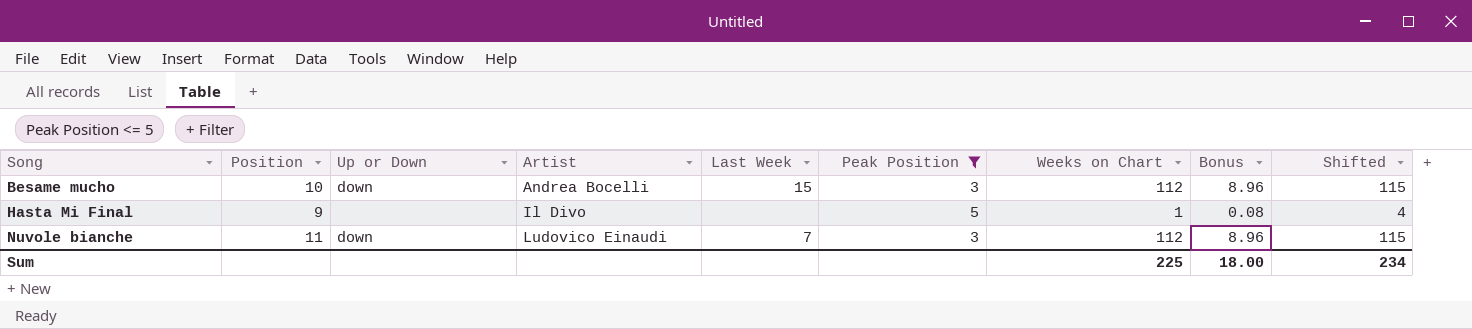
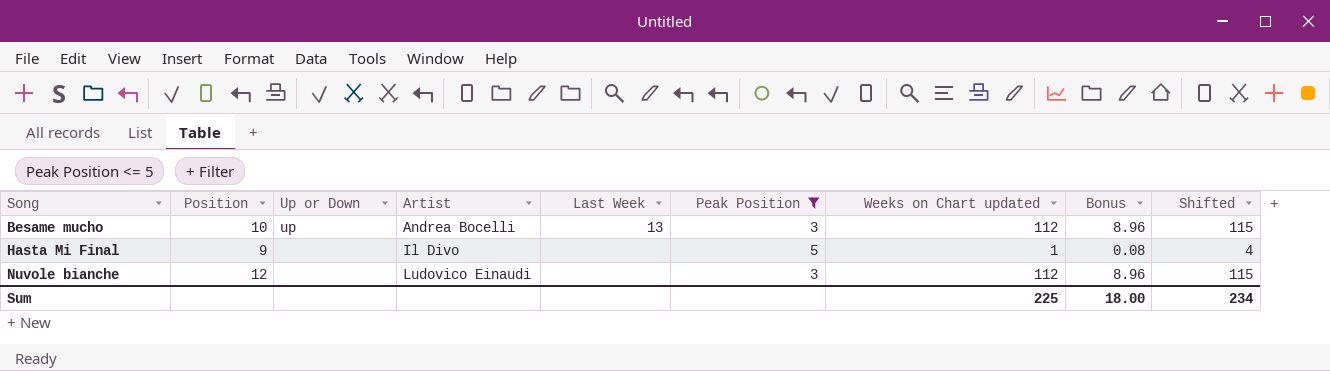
column name: Weeks on Chart -> Weeks on Chart updated
Besame mucho | Up or Down: down -> up
Besame mucho | Last Week: 15 -> 13
Nuvole bianche | Position: 11 -> 12
Nuvole bianche | Up or Down: down -> none
Nuvole bianche | Last Week: 7 -> none

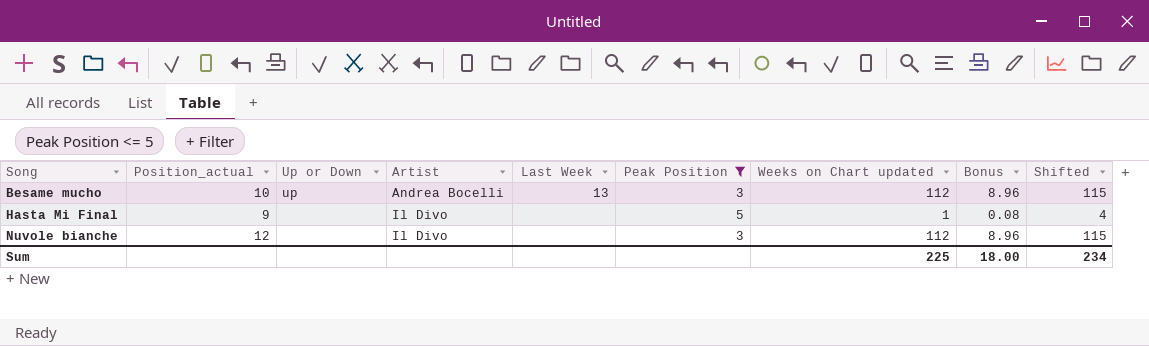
column name: Position -> Position_actual
Nuvole bianche | Artist: Ludovico Einaudi -> Il Divo

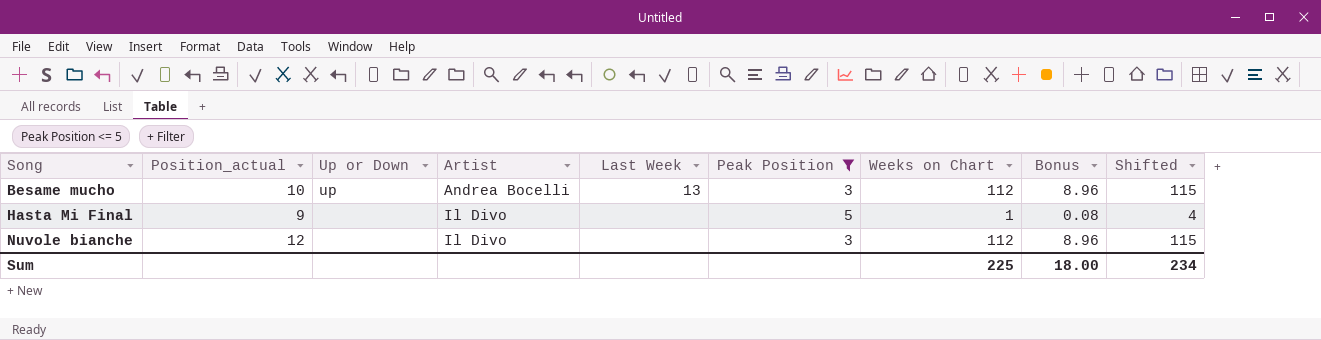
column name: Weeks on Chart updated -> Weeks on Chart

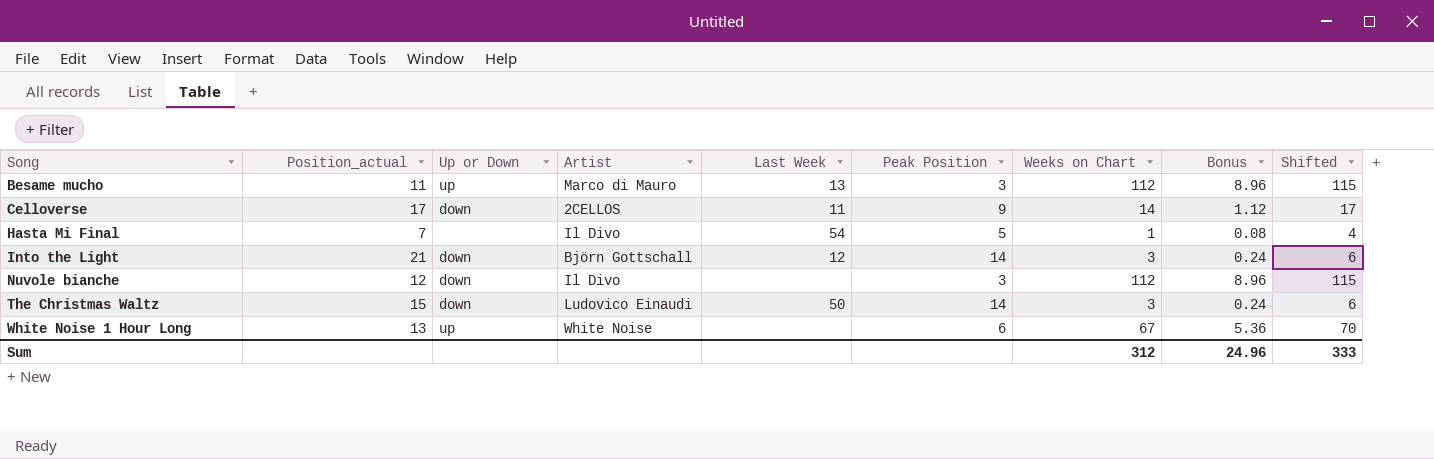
filter: Peak Position <= 5 -> none
Besame mucho | Position_actual: 10 -> 11
Besame mucho | Artist: Andrea Bocelli -> Marco di Mauro
Hasta Mi Final | Position_actual: 9 -> 7
Hasta Mi Final | Last Week: none -> 54
Nuvole bianche | Up or Down: none -> down
Sum | Weeks on Chart: 225 -> 312
Sum | Bonus: 18.00 -> 24.96
Sum | Shifted: 234 -> 333

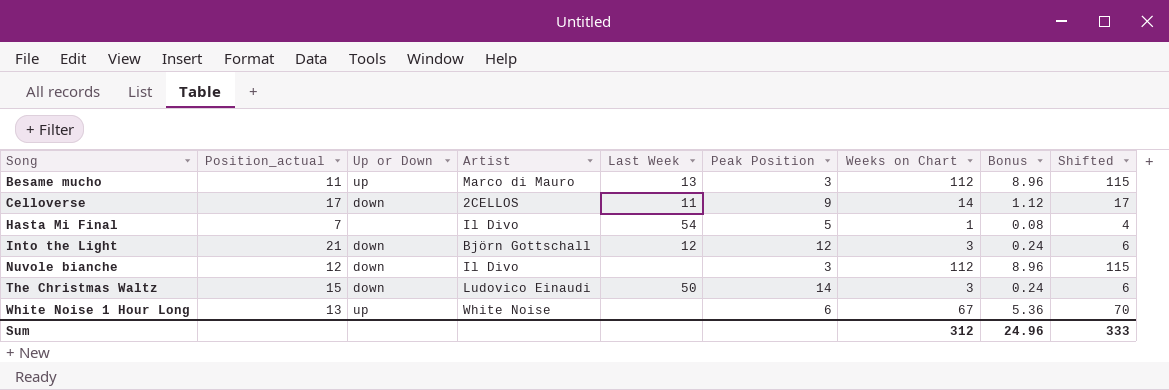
Into the Light | Peak Position: 14 -> 12

